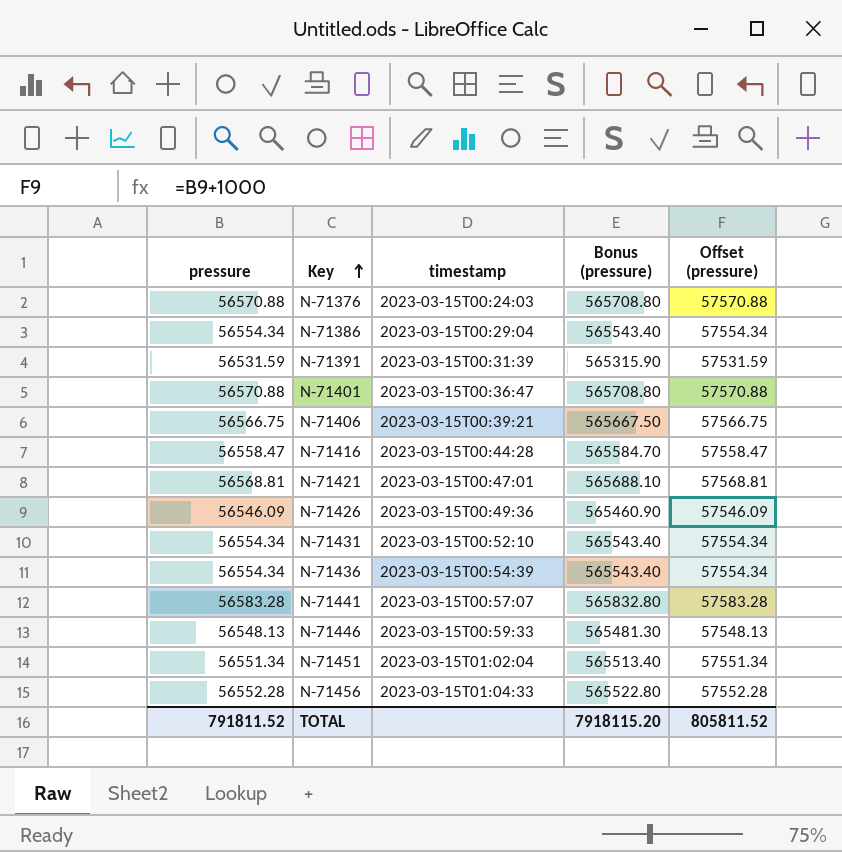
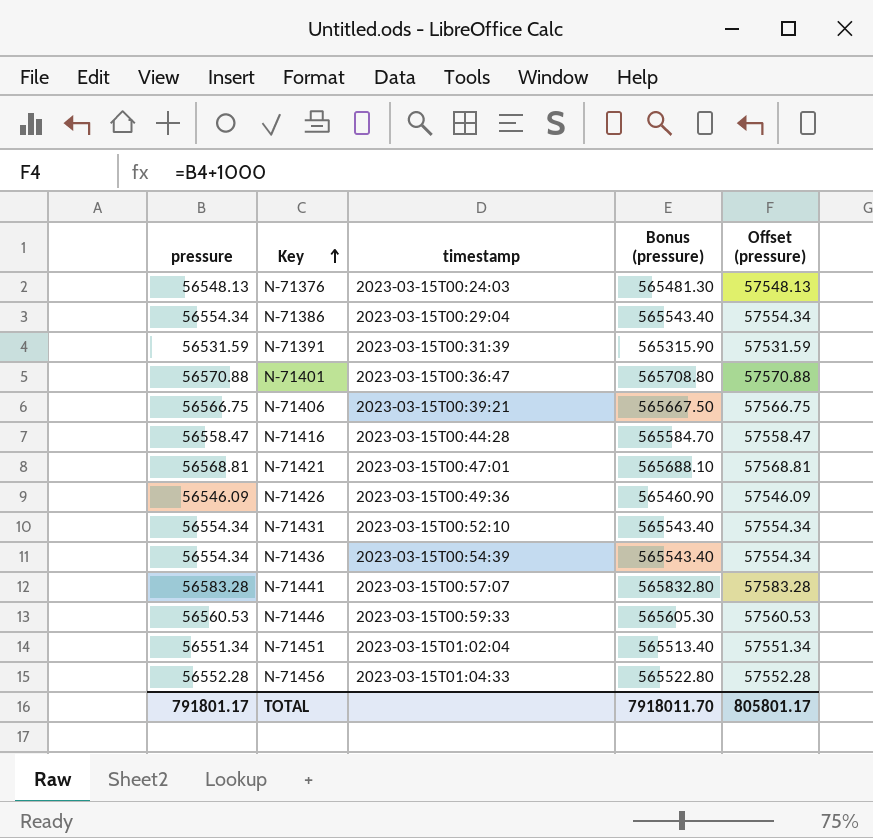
N-71376 | pressure: 56570.88 -> 56548.13
N-71376 | Bonus (pressure): 565708.80 -> 565481.30
N-71376 | Offset (pressure): 57570.88 -> 57548.13
N-71446 | pressure: 56548.13 -> 56560.53
N-71446 | Bonus (pressure): 565481.30 -> 565605.30
N-71446 | Offset (pressure): 57548.13 -> 57560.53
TOTAL | pressure: 791811.52 -> 791801.17
TOTAL | Bonus (pressure): 7918115.20 -> 7918011.70
TOTAL | Offset (pressure): 805811.52 -> 805801.17

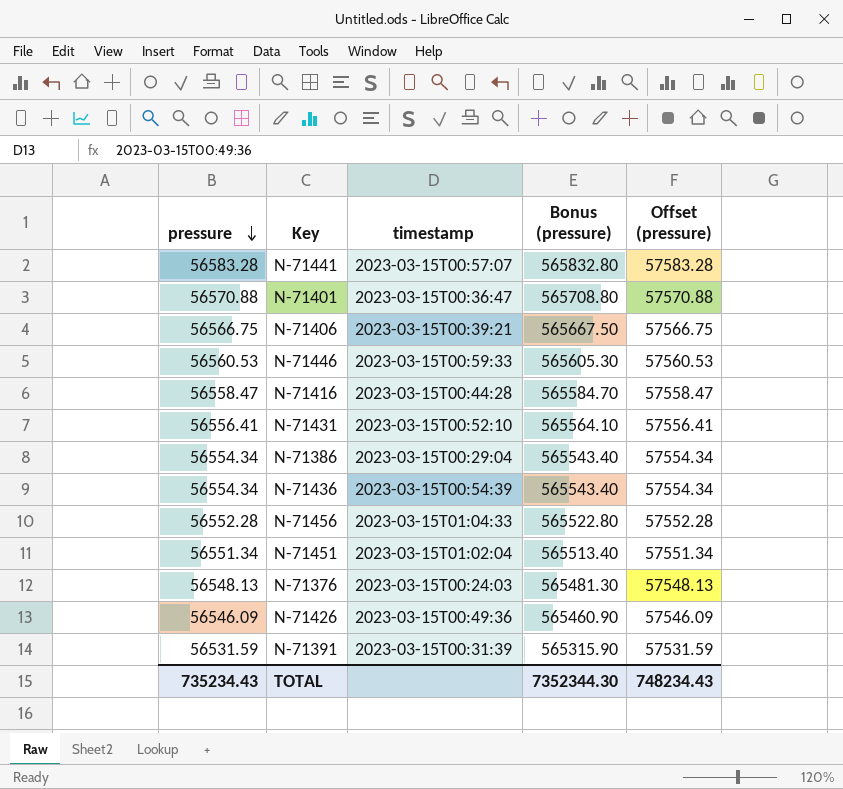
row order: Key ascending -> pressure descending
row N-71421: 56568.81 | 2023-03-15T00:47:01 | 565688.10 | 57568.81 -> none
N-71431 | pressure: 56554.34 -> 56556.41
N-71431 | Bonus (pressure): 565543.40 -> 565564.10
N-71431 | Offset (pressure): 57554.34 -> 57556.41
TOTAL | pressure: 791801.17 -> 735234.43
TOTAL | Bonus (pressure): 7918011.70 -> 7352344.30
TOTAL | Offset (pressure): 805801.17 -> 748234.43

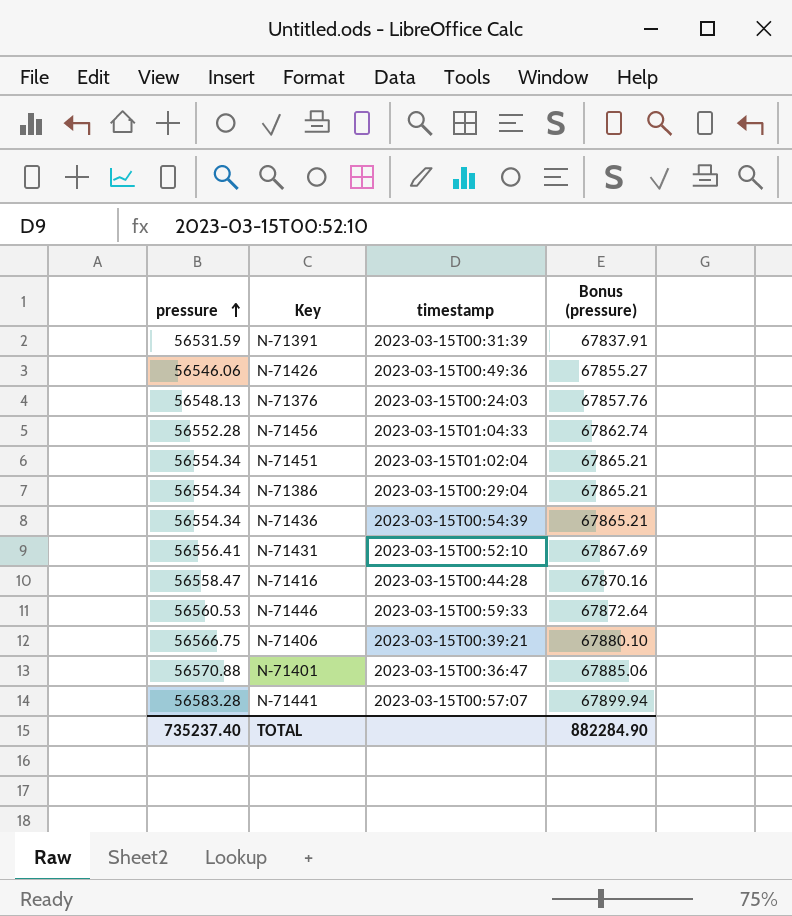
row order: pressure descending -> pressure ascending
column Offset (pressure) | formula: [pressure] + 1000 -> none
column Bonus (pressure) | formula: [pressure] * 10 -> [pressure] * 1.2
N-71426 | pressure: 56546.09 -> 56546.06
N-71451 | pressure: 56551.34 -> 56554.34
TOTAL | pressure: 735234.43 -> 735237.40
TOTAL | Bonus (pressure): 7352344.30 -> 882284.90

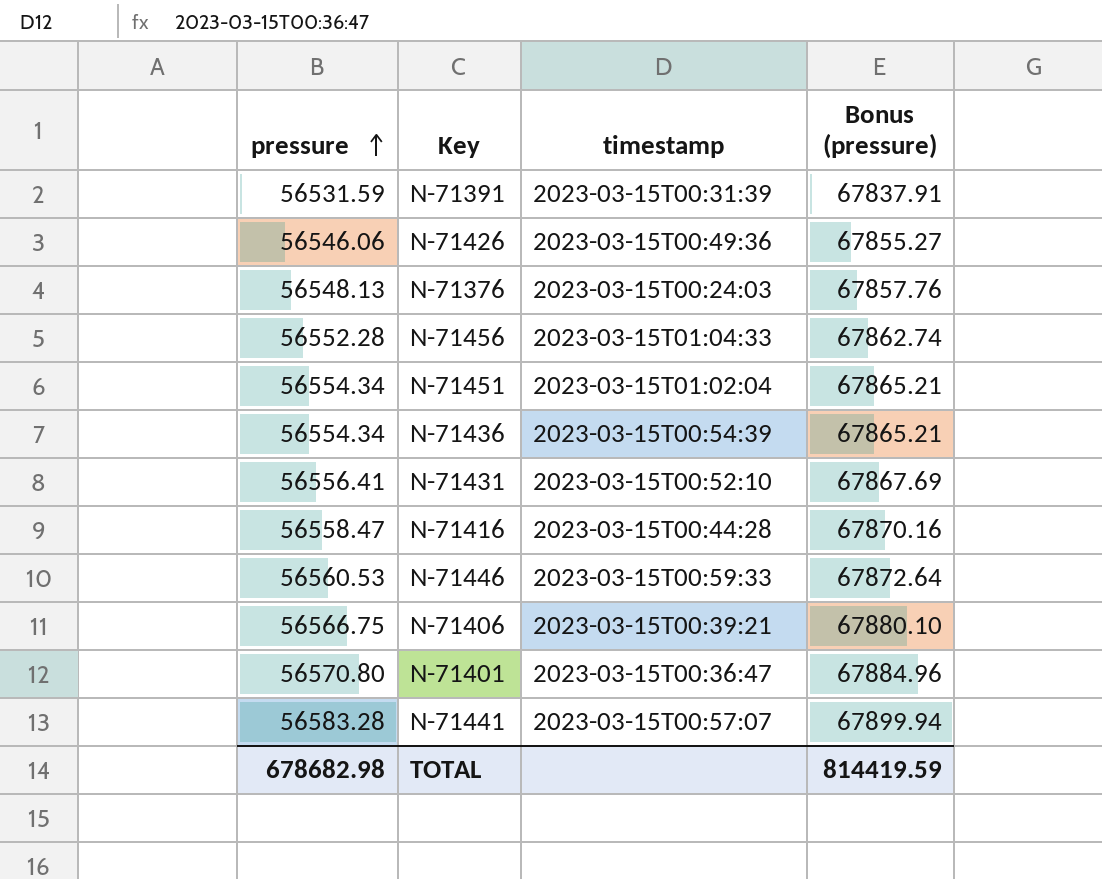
row N-71386: 56554.34 | 2023-03-15T00:29:04 | 67865.21 -> none
N-71401 | pressure: 56570.88 -> 56570.80
N-71401 | Bonus (pressure): 67885.06 -> 67884.96
TOTAL | pressure: 735237.40 -> 678682.98
TOTAL | Bonus (pressure): 882284.90 -> 814419.59

